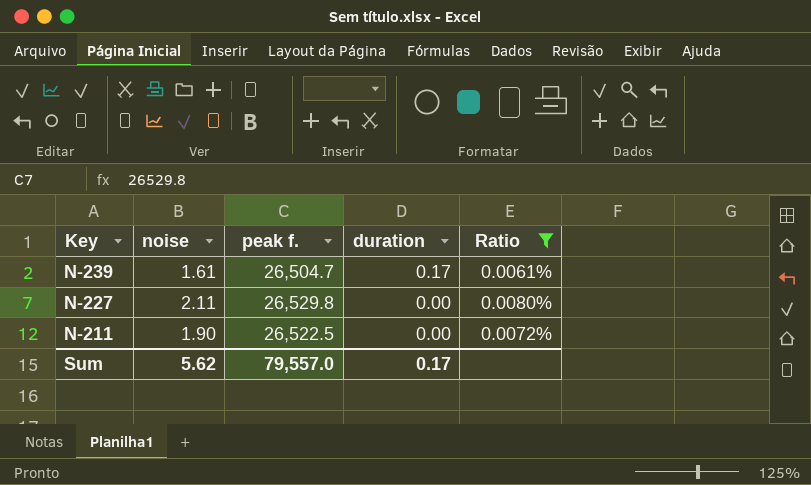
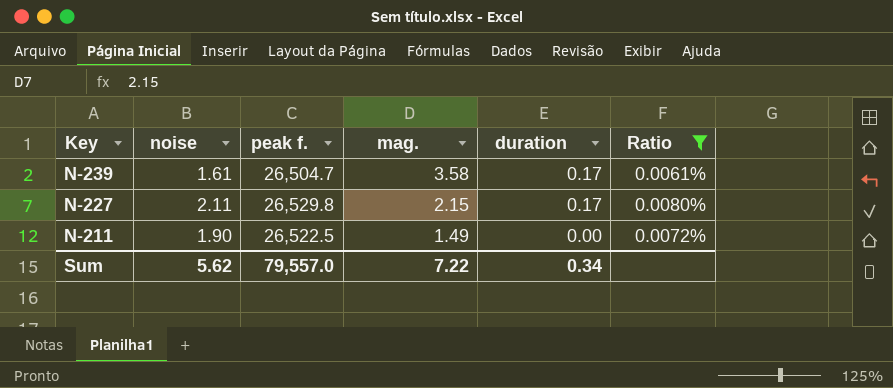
column mag. | position: none -> 4
N-227 | duration: 0.00 -> 0.17
Sum | duration: 0.17 -> 0.34

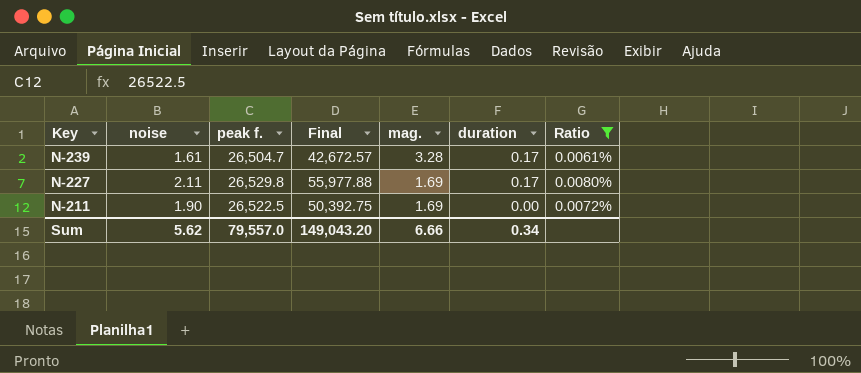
column Final | formula: none -> [noise] * [peak f.]
N-239 | mag.: 3.58 -> 3.28
N-227 | mag.: 2.15 -> 1.69
N-211 | mag.: 1.49 -> 1.69
Sum | mag.: 7.22 -> 6.66

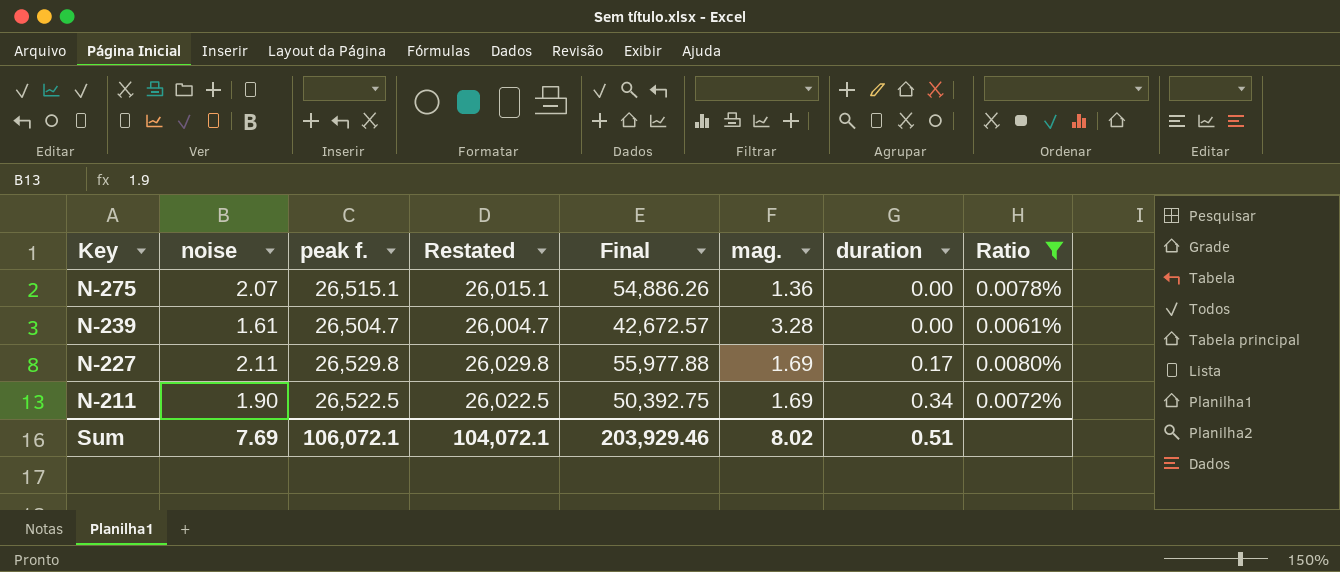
column Restated | formula: none -> [peak f.] - 500
row N-275: none -> 2.07 | 26,515.1 | 26,015.1 | 54,886.26 | 1.36 | 0.00 | 0.0078%
N-239 | duration: 0.17 -> 0.00
N-211 | duration: 0.00 -> 0.34
Sum | noise: 5.62 -> 7.69
Sum | peak f.: 79,557.0 -> 106,072.1
Sum | Final: 149,043.20 -> 203,929.46
Sum | mag.: 6.66 -> 8.02
Sum | duration: 0.34 -> 0.51

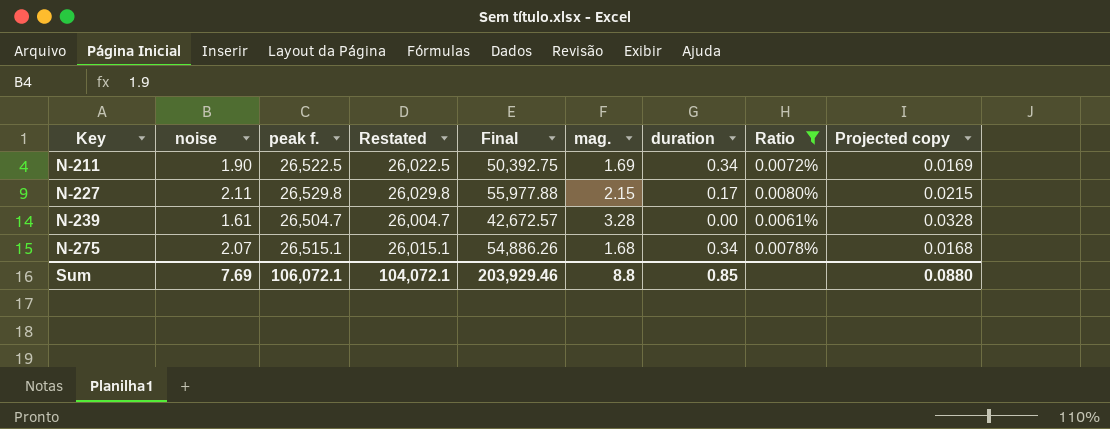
row order: Key descending -> Key ascending
column Projected copy | formula: none -> [mag.] * 0.01
N-227 | mag.: 1.69 -> 2.15
N-275 | mag.: 1.36 -> 1.68
N-275 | duration: 0.00 -> 0.34
Sum | mag.: 8.02 -> 8.8
Sum | duration: 0.51 -> 0.85

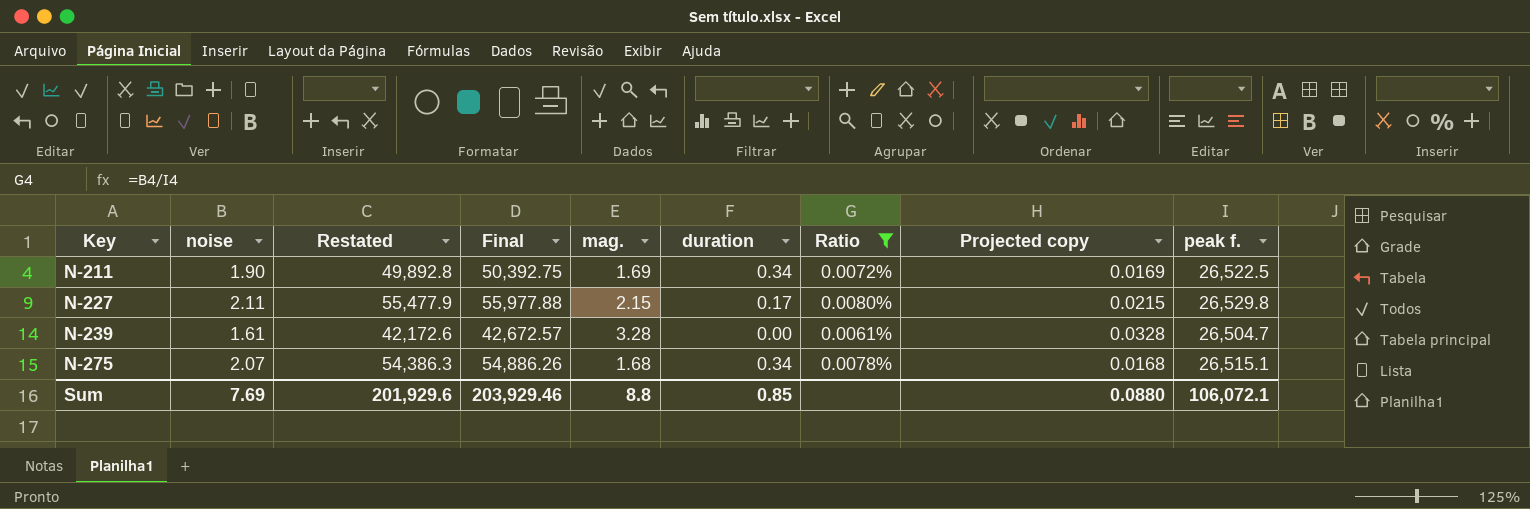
column Restated | formula: [peak f.] - 500 -> [Final] - 500
column peak f. | position: 3 -> 9
Sum | Restated: 104,072.1 -> 201,929.6

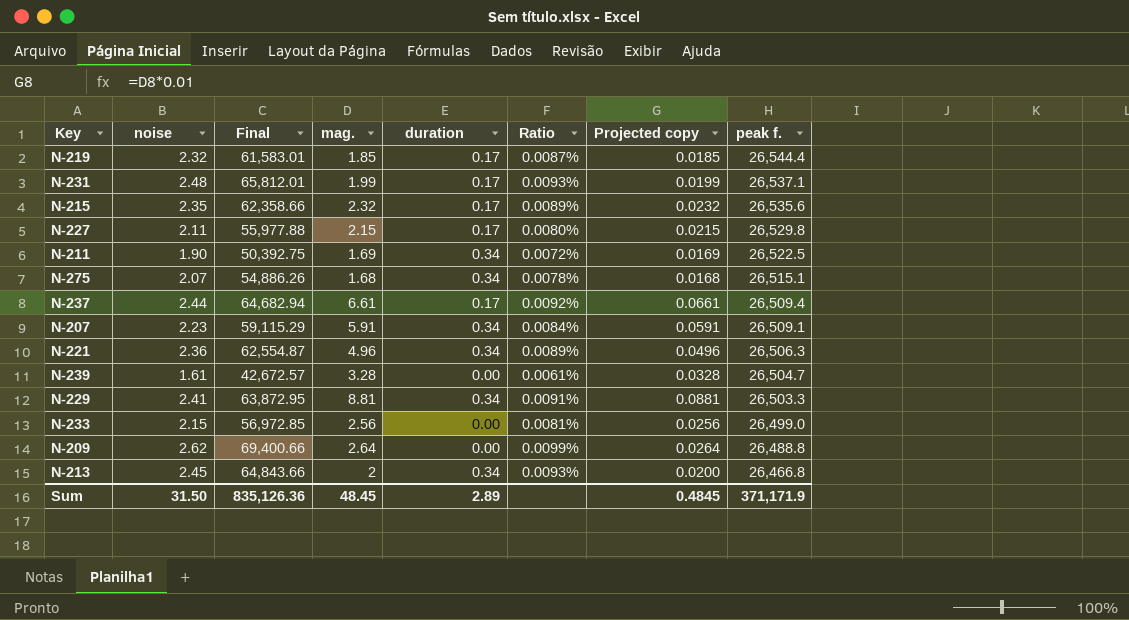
filter: Ratio <= 0.0080% -> none
row order: Key ascending -> peak f. descending
column Restated | formula: [Final] - 500 -> none
Sum | noise: 7.69 -> 31.50
Sum | Final: 203,929.46 -> 835,126.36
Sum | mag.: 8.8 -> 48.45
Sum | duration: 0.85 -> 2.89
Sum | Projected copy: 0.0880 -> 0.4845
Sum | peak f.: 106,072.1 -> 371,171.9

